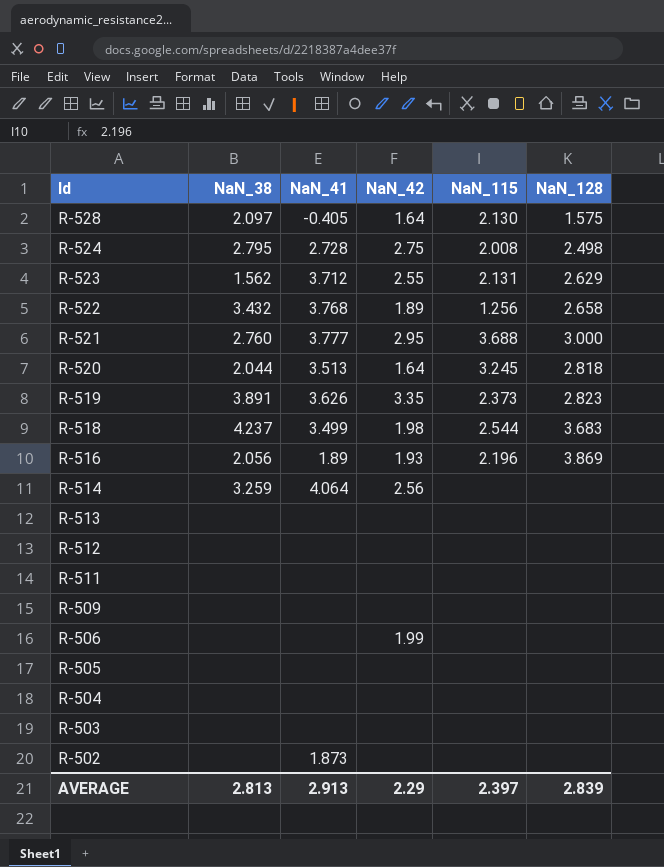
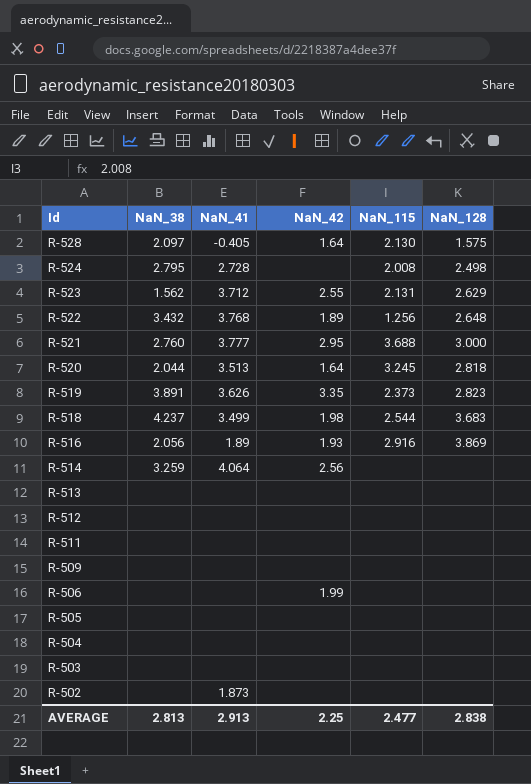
R-524 | NaN_42: 2.75 -> none
R-522 | NaN_128: 2.658 -> 2.648
R-516 | NaN_115: 2.196 -> 2.916
AVERAGE | NaN_42: 2.29 -> 2.25
AVERAGE | NaN_115: 2.397 -> 2.477
AVERAGE | NaN_128: 2.839 -> 2.838

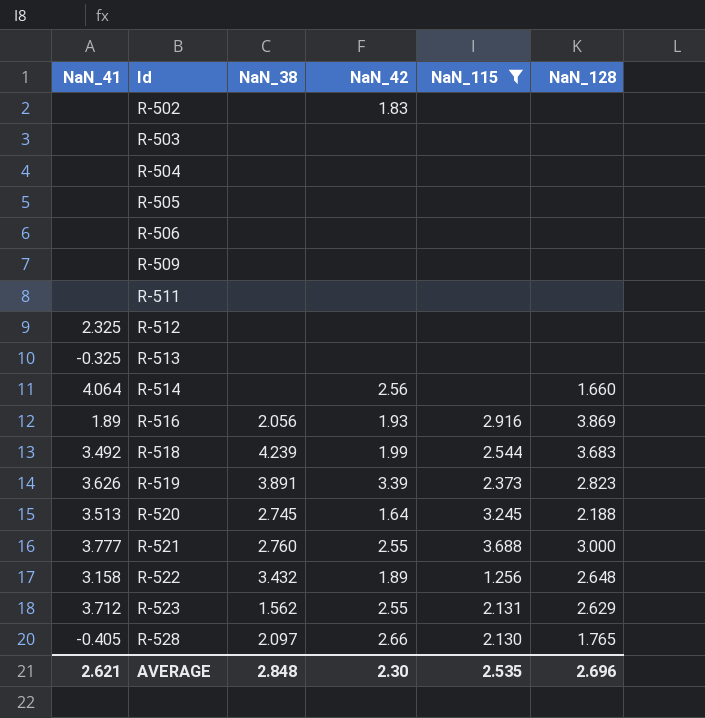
filter: none -> NaN_115 != 2.008
row order: Id descending -> Id ascending
column NaN_41 | position: 3 -> 1
R-502 | NaN_41: 1.873 -> none
R-502 | NaN_42: none -> 1.83
R-506 | NaN_42: 1.99 -> none
R-512 | NaN_41: none -> 2.325
R-513 | NaN_41: none -> -0.325
R-514 | NaN_38: 3.259 -> none
R-514 | NaN_128: none -> 1.660
R-518 | NaN_41: 3.499 -> 3.492
R-518 | NaN_38: 4.237 -> 4.239
R-518 | NaN_42: 1.98 -> 1.99
R-519 | NaN_42: 3.35 -> 3.39
R-520 | NaN_38: 2.044 -> 2.745
R-520 | NaN_128: 2.818 -> 2.188
R-521 | NaN_42: 2.95 -> 2.55
R-522 | NaN_41: 3.768 -> 3.158
R-528 | NaN_42: 1.64 -> 2.66
R-528 | NaN_128: 1.575 -> 1.765
AVERAGE | NaN_41: 2.913 -> 2.621
AVERAGE | NaN_38: 2.813 -> 2.848
AVERAGE | NaN_42: 2.25 -> 2.30
AVERAGE | NaN_115: 2.477 -> 2.535
AVERAGE | NaN_128: 2.838 -> 2.696

